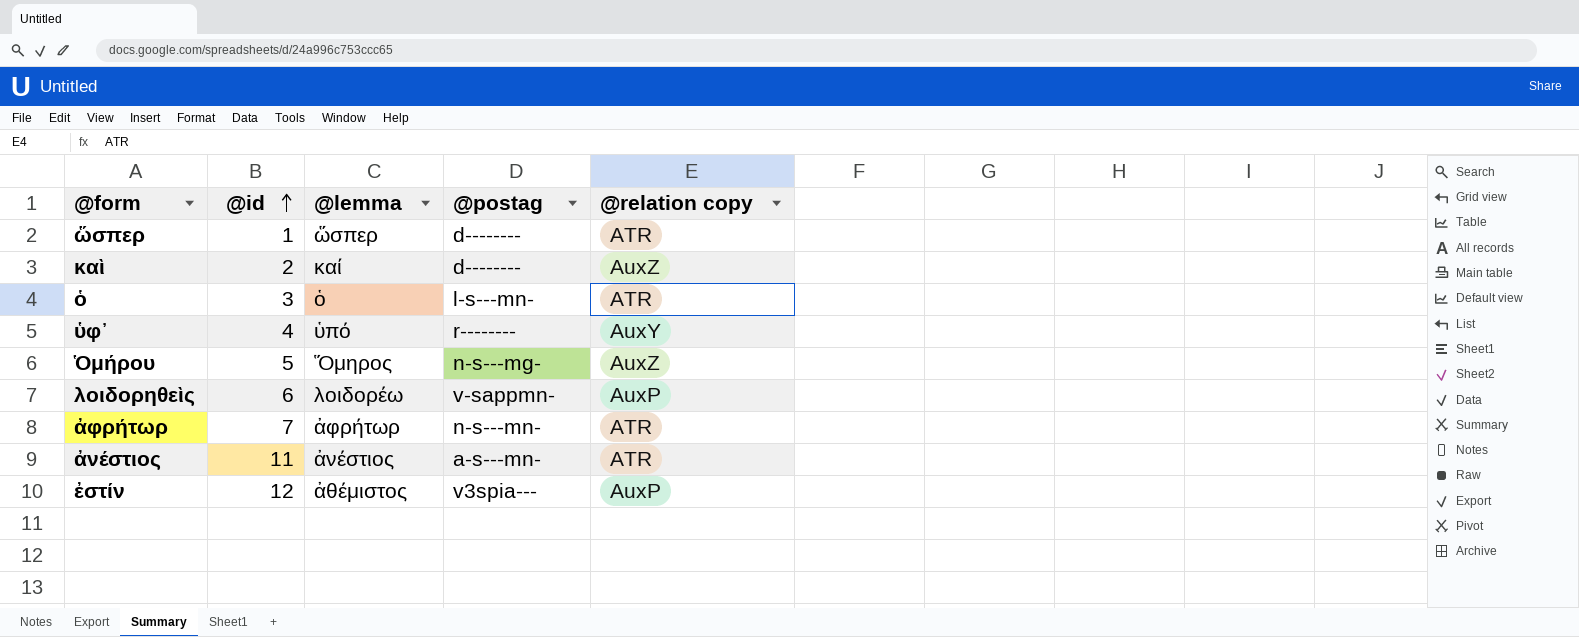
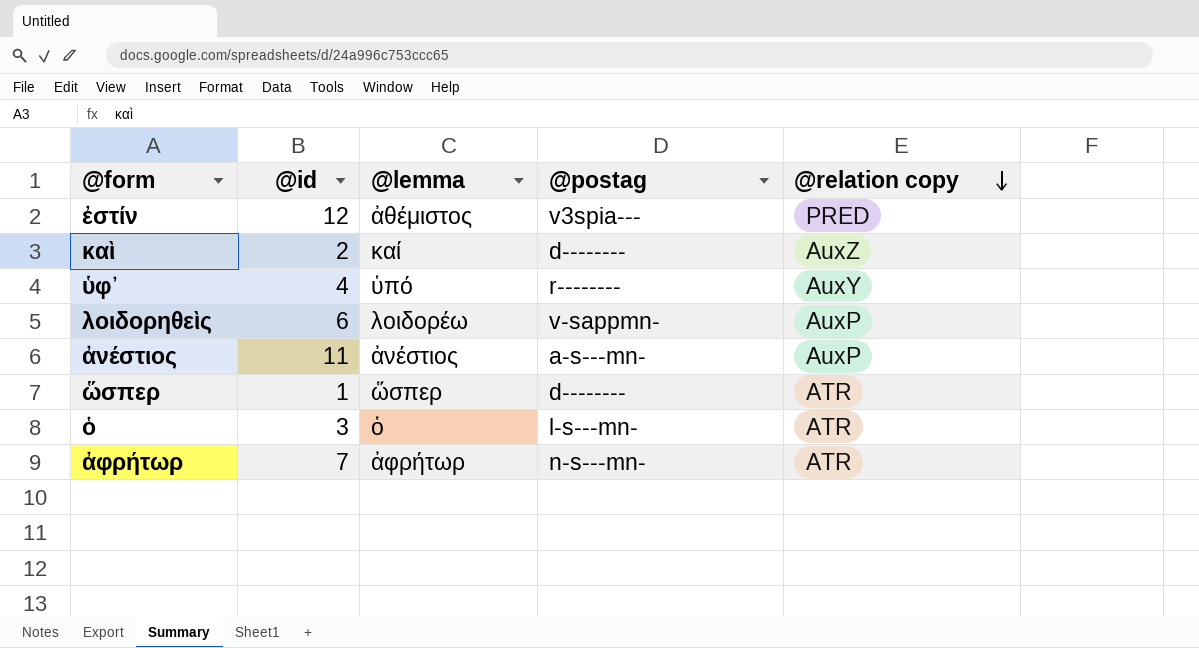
row order: @id ascending -> @relation copy descending
row Ὁμήρου: 5 | Ὅμηρος | n-s---mg- | AuxZ -> none
ἐστίν | @relation copy: AuxP -> PRED
ἀνέστιος | @relation copy: ATR -> AuxP

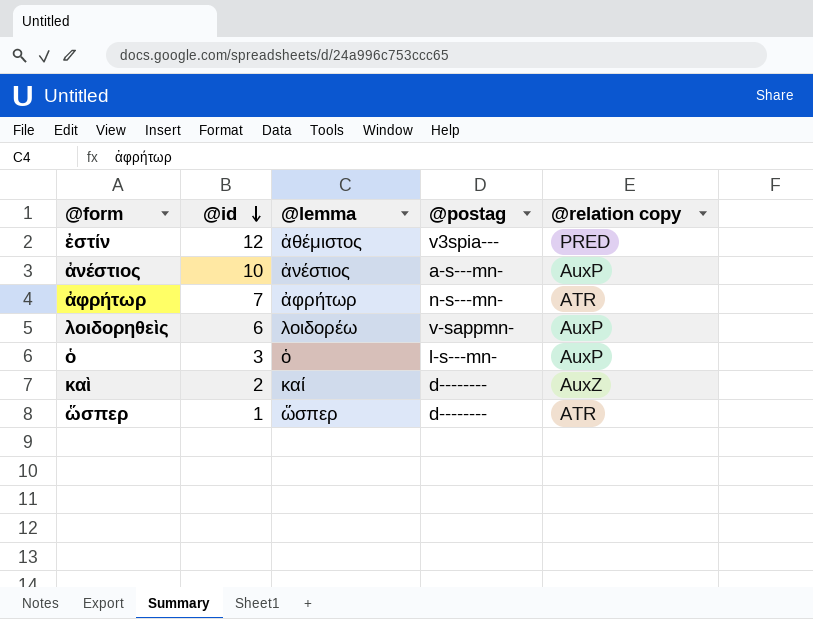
row order: @relation copy descending -> @id descending
row ὑφ᾽: 4 | ὑπό | r-------- | AuxY -> none
ἀνέστιος | @id: 11 -> 10
ὁ | @relation copy: ATR -> AuxP

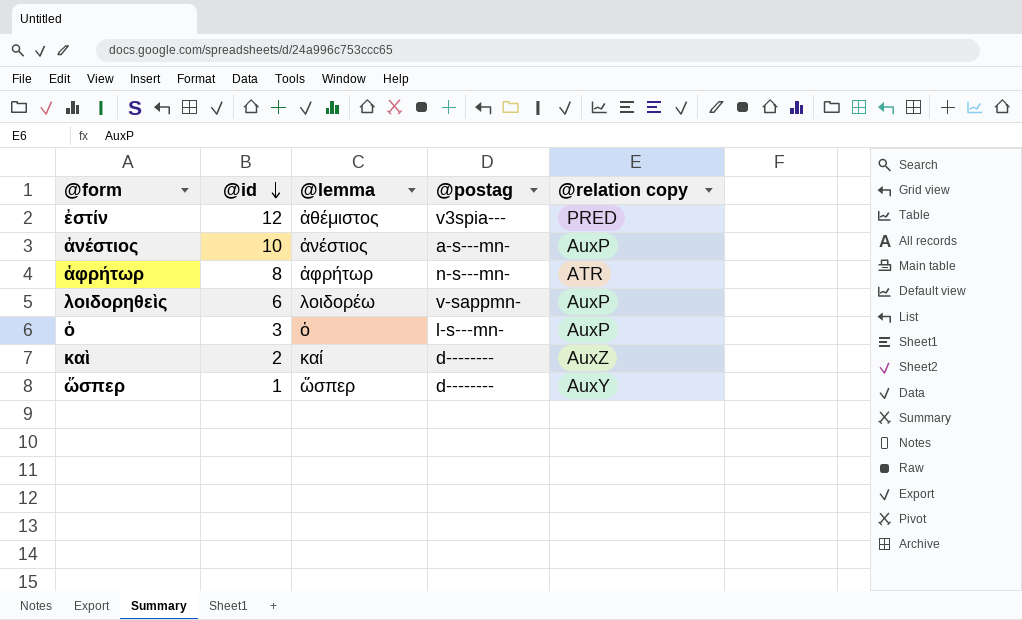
ἀφρήτωρ | @id: 7 -> 8
ὥσπερ | @relation copy: ATR -> AuxY

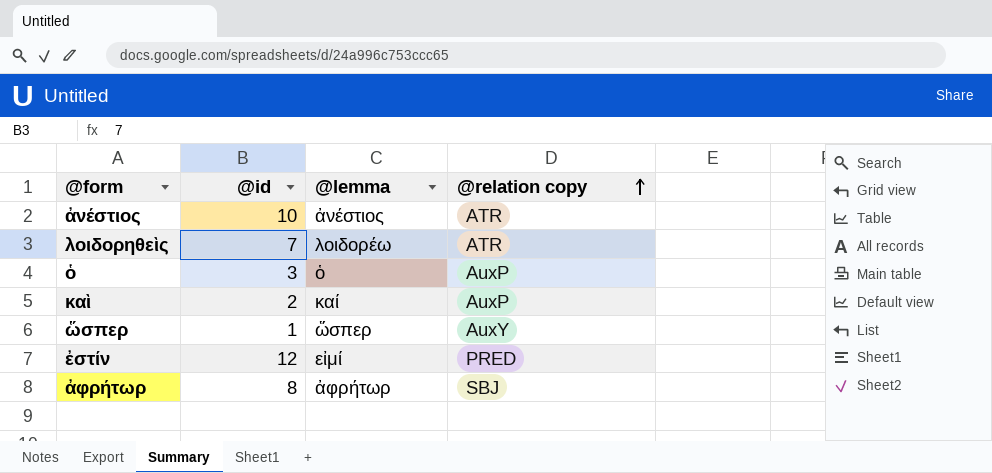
row order: @id descending -> @relation copy ascending
column @postag | position: 4 -> none
ἀνέστιος | @relation copy: AuxP -> ATR
λοιδορηθεὶς | @id: 6 -> 7
λοιδορηθεὶς | @relation copy: AuxP -> ATR
καὶ | @relation copy: AuxZ -> AuxP
ἐστίν | @lemma: ἀθέμιστος -> εἰμί
ἀφρήτωρ | @relation copy: ATR -> SBJ

